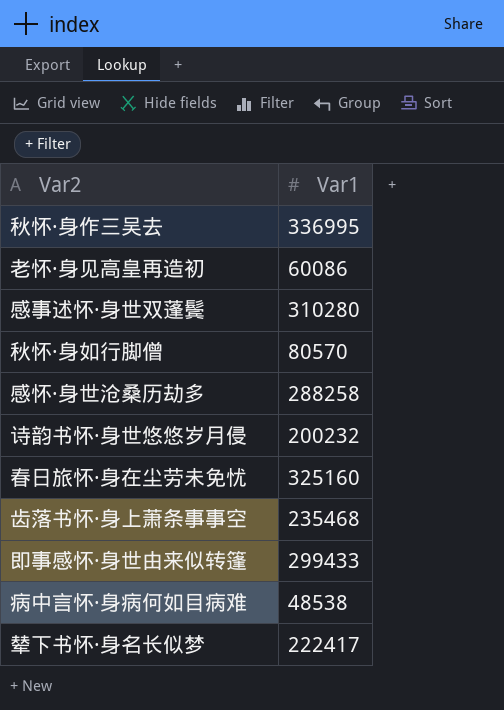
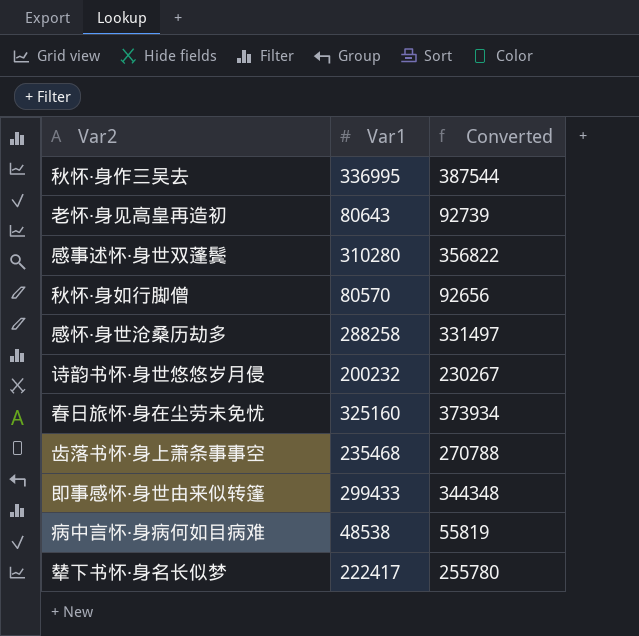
column Converted | formula: none -> [Var1] * 1.15
老怀·身见高皇再造初 | Var1: 60086 -> 80643

